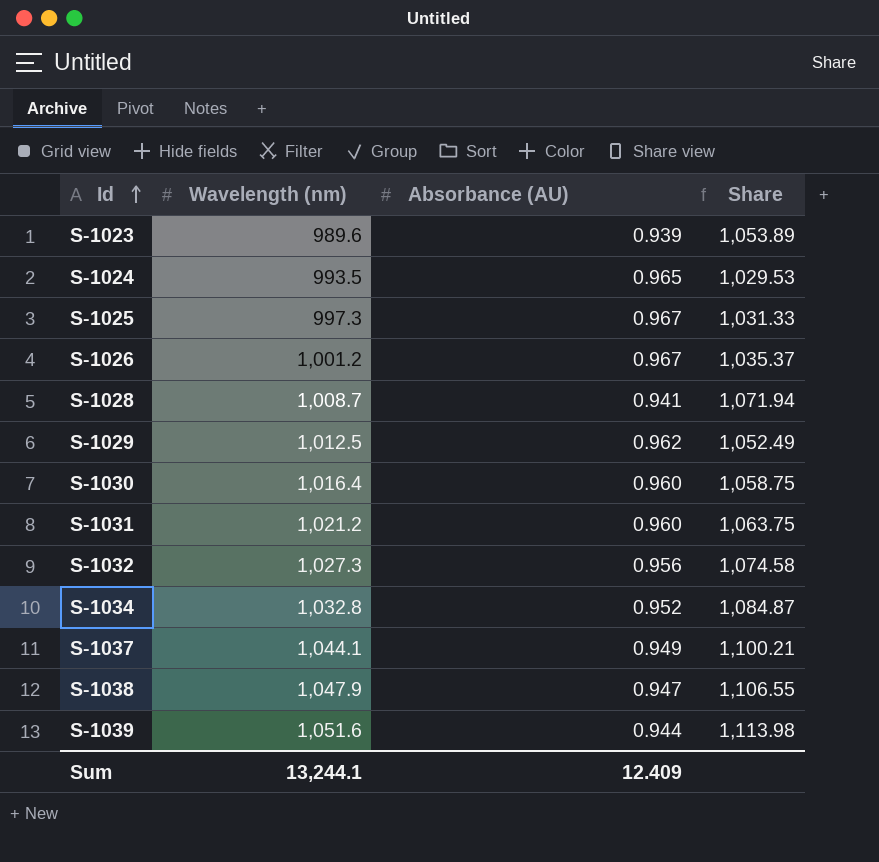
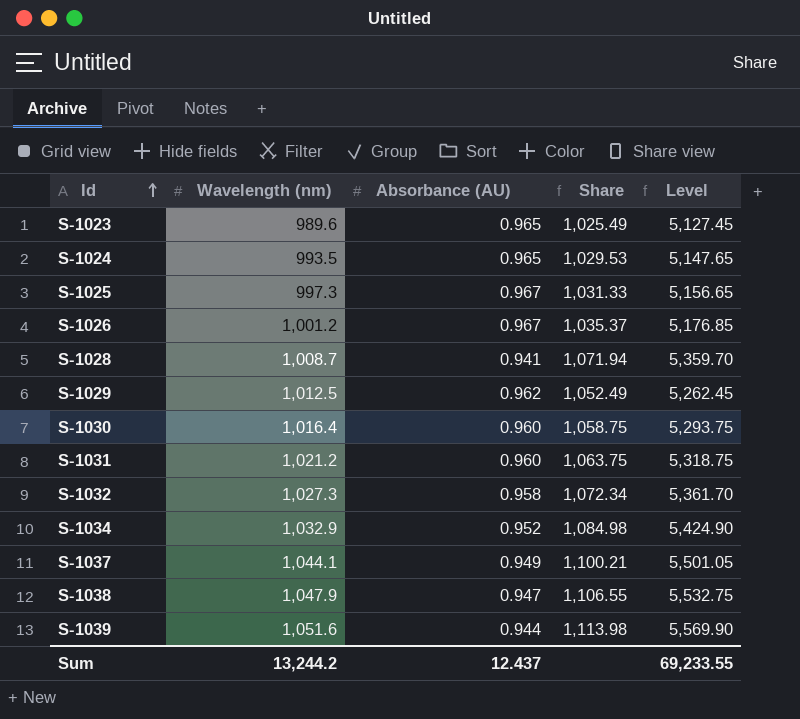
column Level | formula: none -> [Share] * 5
S-1023 | Absorbance (AU): 0.939 -> 0.965
S-1023 | Share: 1,053.89 -> 1,025.49
S-1032 | Absorbance (AU): 0.956 -> 0.958
S-1032 | Share: 1,074.58 -> 1,072.34
S-1034 | Wavelength (nm): 1,032.8 -> 1,032.9
S-1034 | Share: 1,084.87 -> 1,084.98
Sum | Wavelength (nm): 13,244.1 -> 13,244.2
Sum | Absorbance (AU): 12.409 -> 12.437

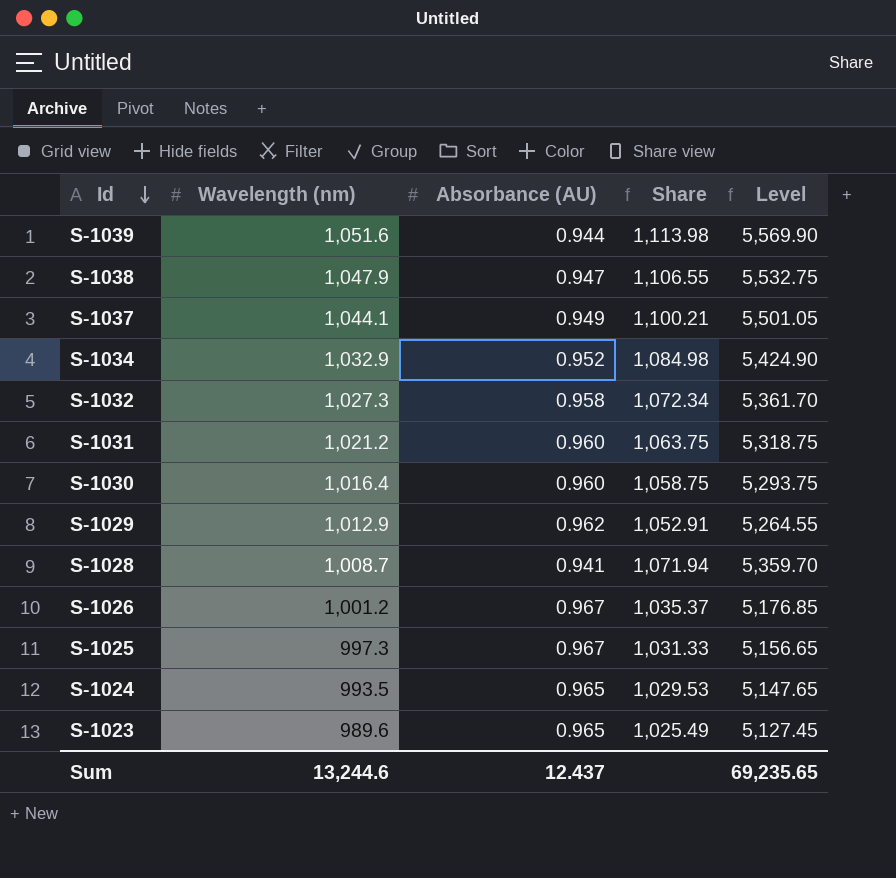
row order: Id ascending -> Id descending
S-1029 | Wavelength (nm): 1,012.5 -> 1,012.9
S-1029 | Share: 1,052.49 -> 1,052.91
S-1029 | Level: 5,262.45 -> 5,264.55
Sum | Wavelength (nm): 13,244.2 -> 13,244.6
Sum | Level: 69,233.55 -> 69,235.65

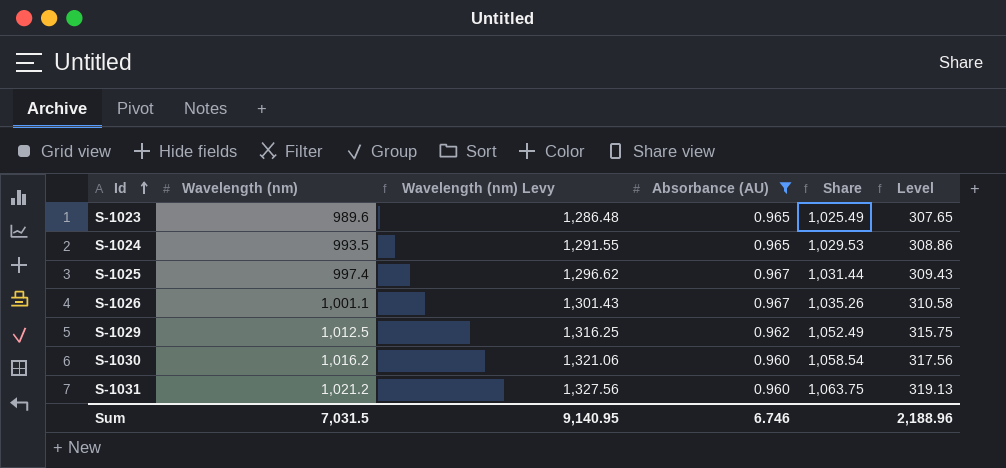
filter: none -> Absorbance (AU) >= 0.960
row order: Id descending -> Id ascending
column Wavelength (nm) Levy | formula: none -> [Wavelength (nm)] * 1.3
column Level | formula: [Share] * 5 -> [Share] * 0.3
S-1025 | Wavelength (nm): 997.3 -> 997.4
S-1025 | Share: 1,031.33 -> 1,031.44
S-1026 | Wavelength (nm): 1,001.2 -> 1,001.1
S-1026 | Share: 1,035.37 -> 1,035.26
S-1029 | Wavelength (nm): 1,012.9 -> 1,012.5
S-1029 | Share: 1,052.91 -> 1,052.49
S-1030 | Wavelength (nm): 1,016.4 -> 1,016.2
S-1030 | Share: 1,058.75 -> 1,058.54
Sum | Wavelength (nm): 13,244.6 -> 7,031.5
Sum | Absorbance (AU): 12.437 -> 6.746
Sum | Level: 69,235.65 -> 2,188.96

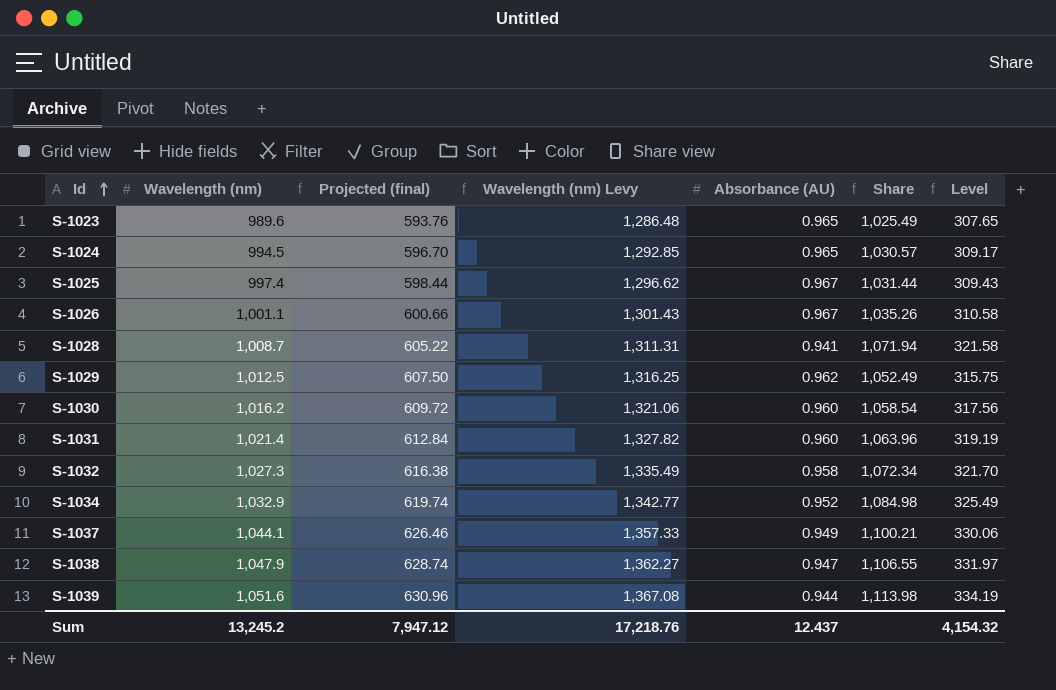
filter: Absorbance (AU) >= 0.960 -> none
column Projected (final) | formula: none -> [Wavelength (nm)] * 0.6
S-1024 | Wavelength (nm): 993.5 -> 994.5
S-1024 | Wavelength (nm) Levy: 1,291.55 -> 1,292.85
S-1024 | Share: 1,029.53 -> 1,030.57
S-1024 | Level: 308.86 -> 309.17
S-1031 | Wavelength (nm): 1,021.2 -> 1,021.4
S-1031 | Wavelength (nm) Levy: 1,327.56 -> 1,327.82
S-1031 | Share: 1,063.75 -> 1,063.96
S-1031 | Level: 319.13 -> 319.19
Sum | Wavelength (nm): 7,031.5 -> 13,245.2
Sum | Wavelength (nm) Levy: 9,140.95 -> 17,218.76
Sum | Absorbance (AU): 6.746 -> 12.437
Sum | Level: 2,188.96 -> 4,154.32

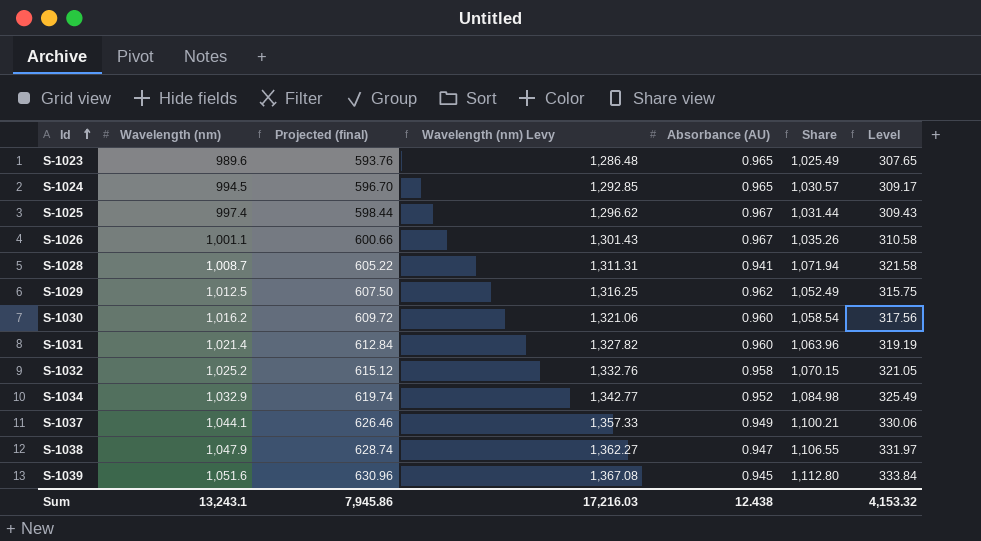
S-1032 | Wavelength (nm): 1,027.3 -> 1,025.2
S-1032 | Projected (final): 616.38 -> 615.12
S-1032 | Wavelength (nm) Levy: 1,335.49 -> 1,332.76
S-1032 | Share: 1,072.34 -> 1,070.15
S-1032 | Level: 321.70 -> 321.05
S-1039 | Absorbance (AU): 0.944 -> 0.945
S-1039 | Share: 1,113.98 -> 1,112.80
S-1039 | Level: 334.19 -> 333.84
Sum | Wavelength (nm): 13,245.2 -> 13,243.1
Sum | Projected (final): 7,947.12 -> 7,945.86
Sum | Wavelength (nm) Levy: 17,218.76 -> 17,216.03
Sum | Absorbance (AU): 12.437 -> 12.438
Sum | Level: 4,154.32 -> 4,153.32

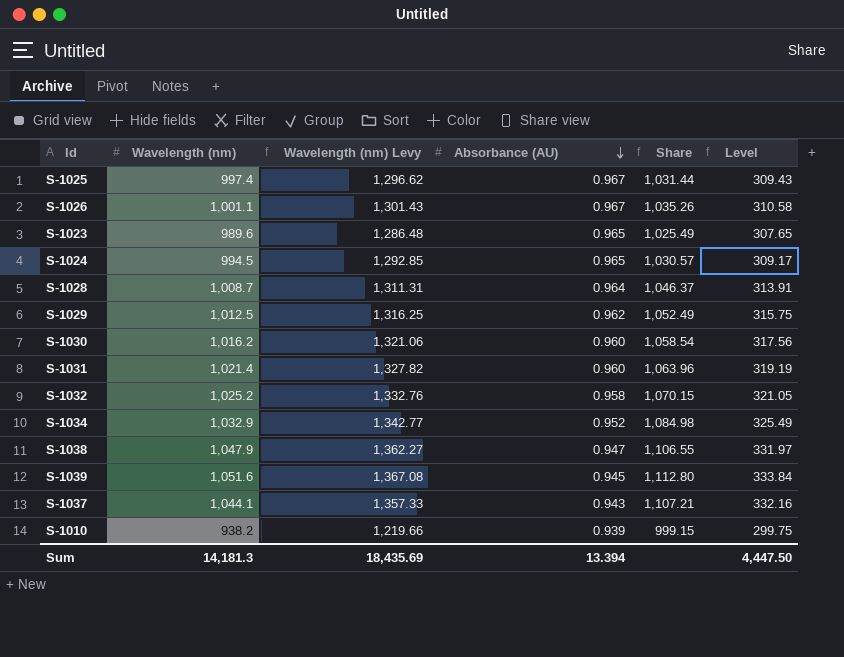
row order: Id ascending -> Absorbance (AU) descending
column Projected (final) | formula: [Wavelength (nm)] * 0.6 -> none
S-1028 | Absorbance (AU): 0.941 -> 0.964
S-1028 | Share: 1,071.94 -> 1,046.37
S-1028 | Level: 321.58 -> 313.91
S-1037 | Absorbance (AU): 0.949 -> 0.943
S-1037 | Share: 1,100.21 -> 1,107.21
S-1037 | Level: 330.06 -> 332.16
row S-1010: none -> 938.2 | 1,219.66 | 0.939 | 999.15 | 299.75
Sum | Wavelength (nm): 13,243.1 -> 14,181.3
Sum | Wavelength (nm) Levy: 17,216.03 -> 18,435.69
Sum | Absorbance (AU): 12.438 -> 13.394
Sum | Level: 4,153.32 -> 4,447.50

